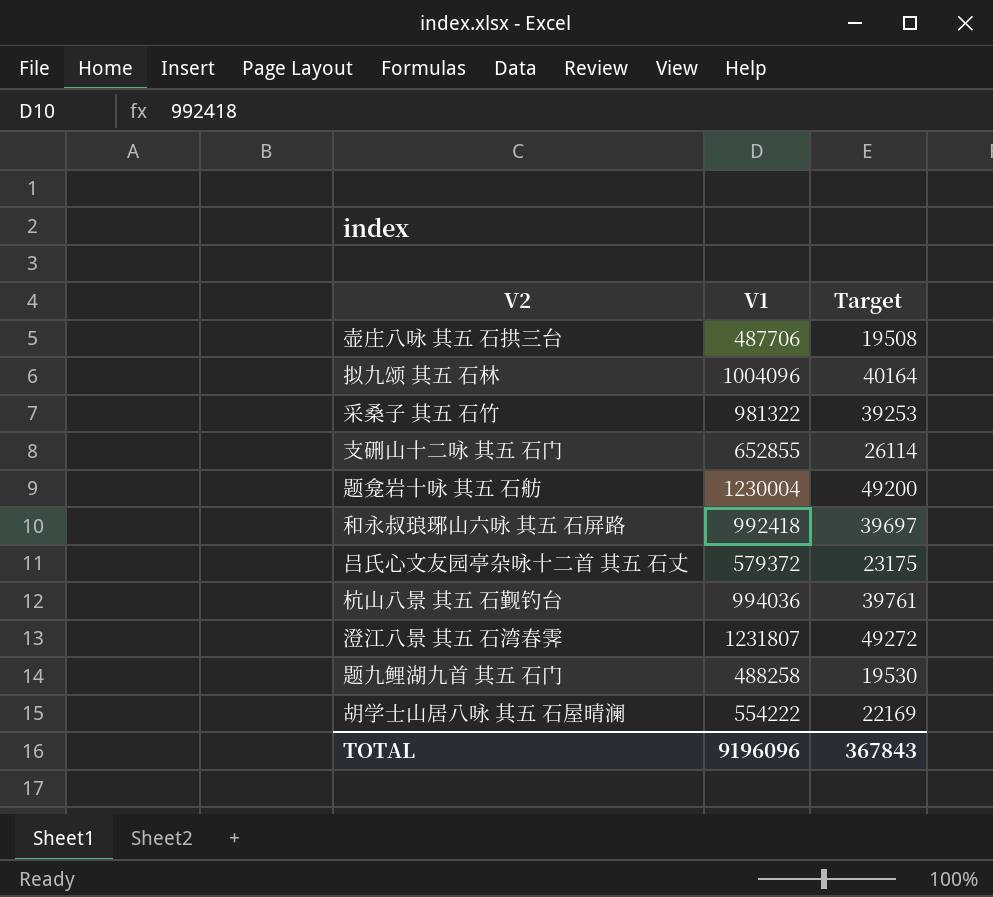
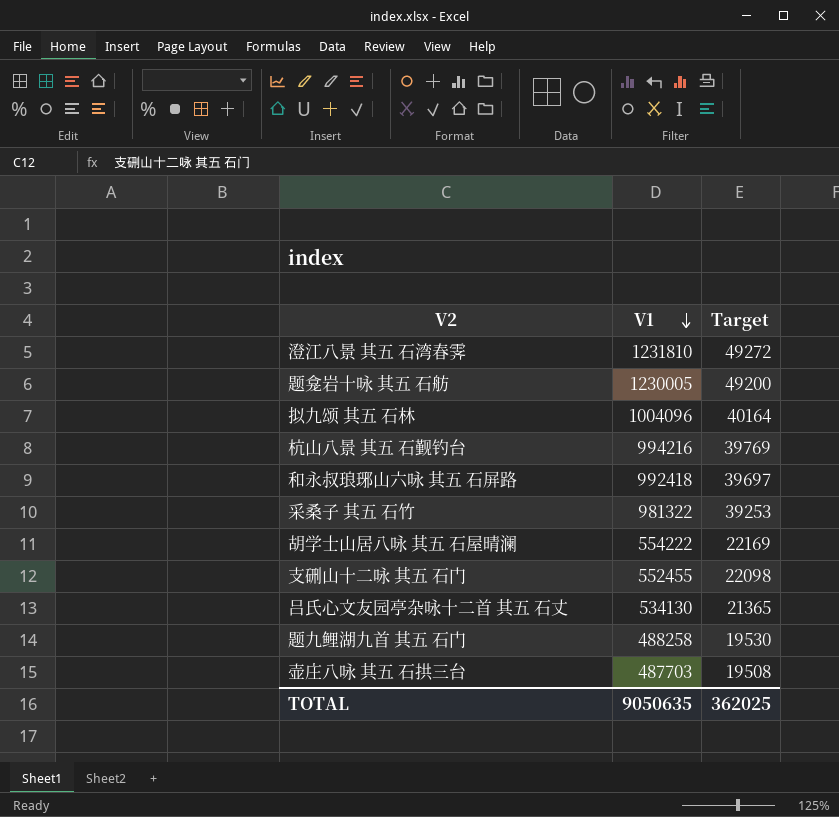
row order: none -> V1 descending
澄江八景 其五 石湾春霁 | V1: 1231807 -> 1231810
题龛岩十咏 其五 石舫 | V1: 1230004 -> 1230005
杭山八景 其五 石觐钓台 | V1: 994036 -> 994216
杭山八景 其五 石觐钓台 | Target: 39761 -> 39769
支硎山十二咏 其五 石门 | V1: 652855 -> 552455
支硎山十二咏 其五 石门 | Target: 26114 -> 22098
吕氏心文友园亭杂咏十二首 其五 石丈 | V1: 579372 -> 534130
吕氏心文友园亭杂咏十二首 其五 石丈 | Target: 23175 -> 21365
壶庄八咏 其五 石拱三台 | V1: 487706 -> 487703
TOTAL | V1: 9196096 -> 9050635
TOTAL | Target: 367843 -> 362025

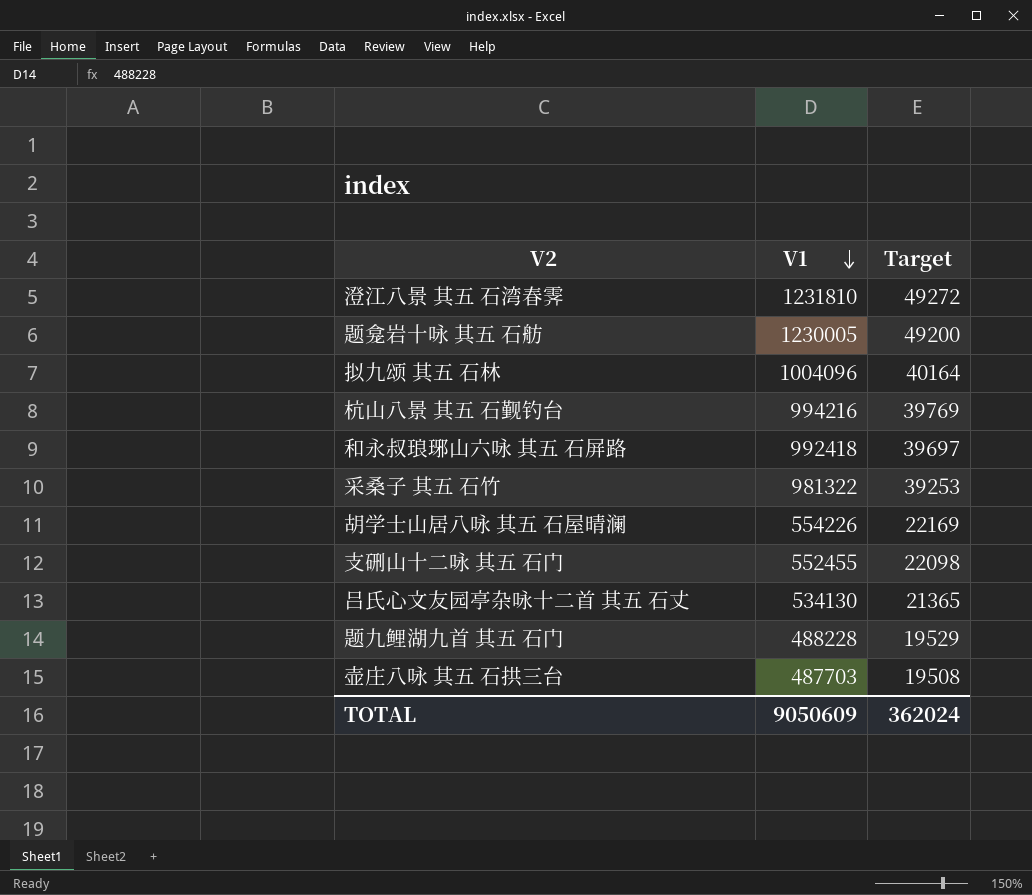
胡学士山居八咏 其五 石屋晴澜 | V1: 554222 -> 554226
题九鲤湖九首 其五 石门 | V1: 488258 -> 488228
题九鲤湖九首 其五 石门 | Target: 19530 -> 19529
TOTAL | V1: 9050635 -> 9050609
TOTAL | Target: 362025 -> 362024

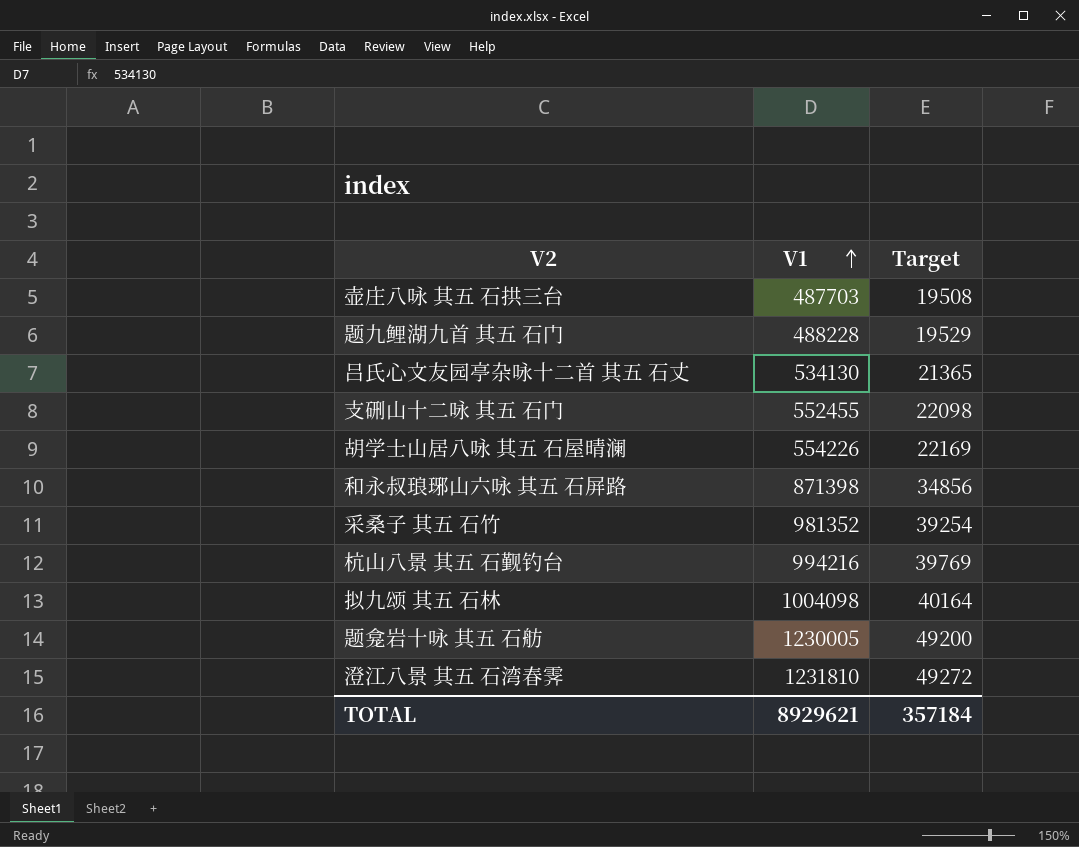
row order: V1 descending -> V1 ascending
和永叔琅琊山六咏 其五 石屏路 | V1: 992418 -> 871398
和永叔琅琊山六咏 其五 石屏路 | Target: 39697 -> 34856
采桑子 其五 石竹 | V1: 981322 -> 981352
采桑子 其五 石竹 | Target: 39253 -> 39254
拟九颂 其五 石林 | V1: 1004096 -> 1004098
TOTAL | V1: 9050609 -> 8929621
TOTAL | Target: 362024 -> 357184

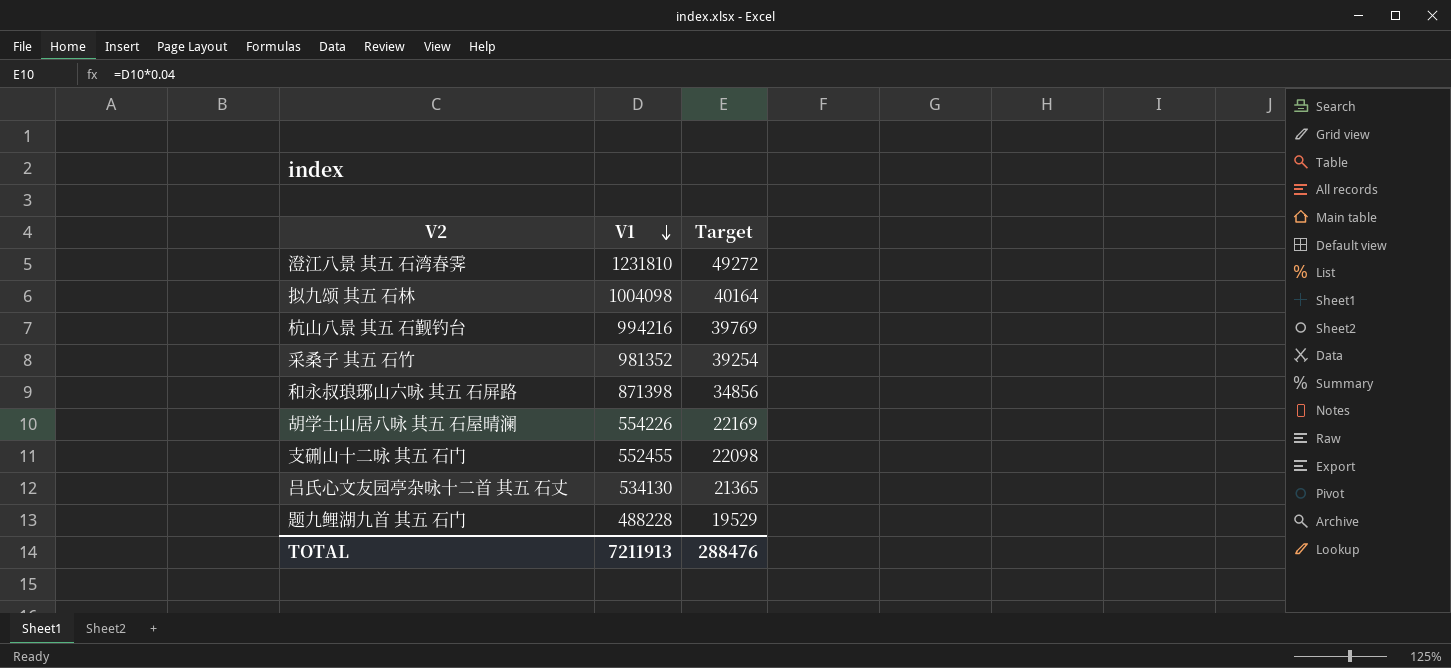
row order: V1 ascending -> V1 descending
row 壶庄八咏 其五 石拱三台: 487703 | 19508 -> none
row 题龛岩十咏 其五 石舫: 1230005 | 49200 -> none
TOTAL | V1: 8929621 -> 7211913
TOTAL | Target: 357184 -> 288476

